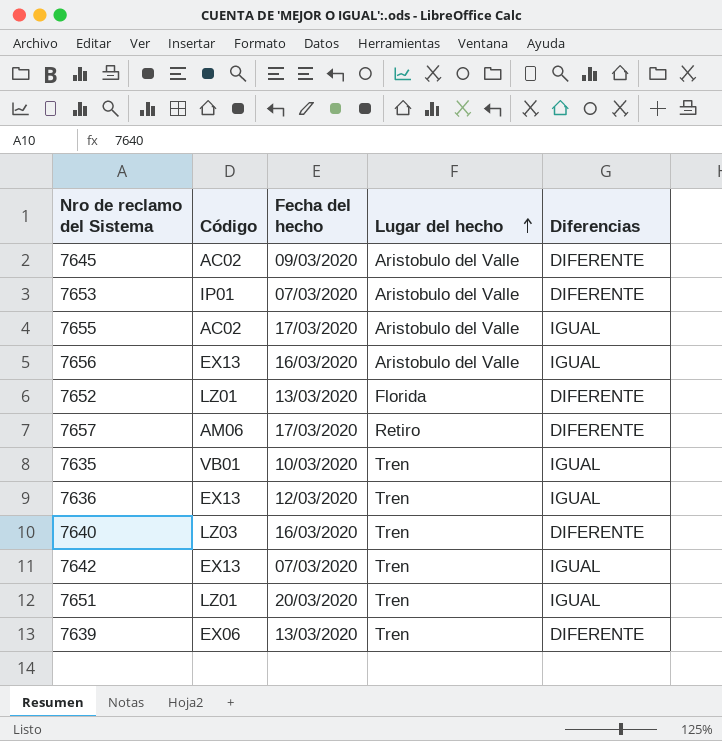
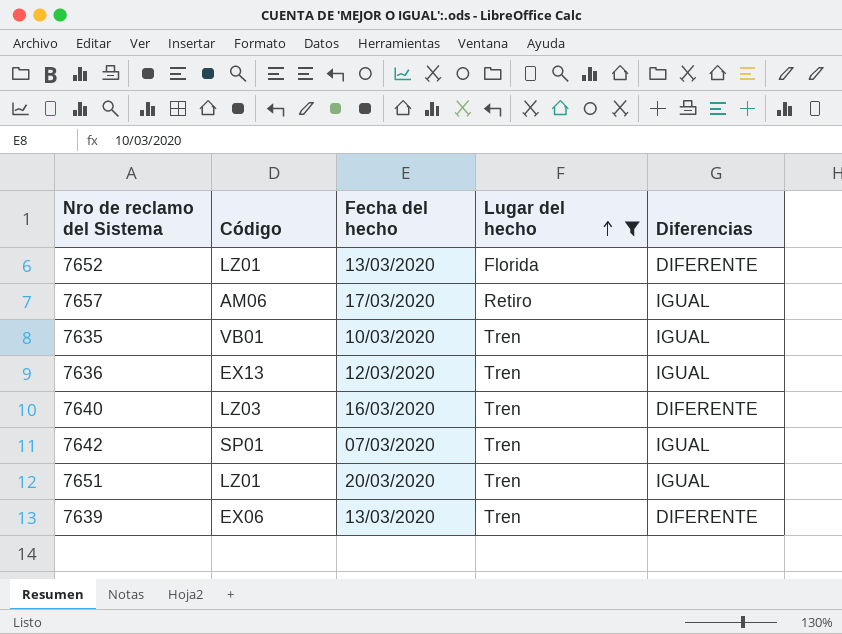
filter: none -> Lugar del hecho != Aristobulo del Valle
7657 | Diferencias: DIFERENTE -> IGUAL
7642 | Código: EX13 -> SP01

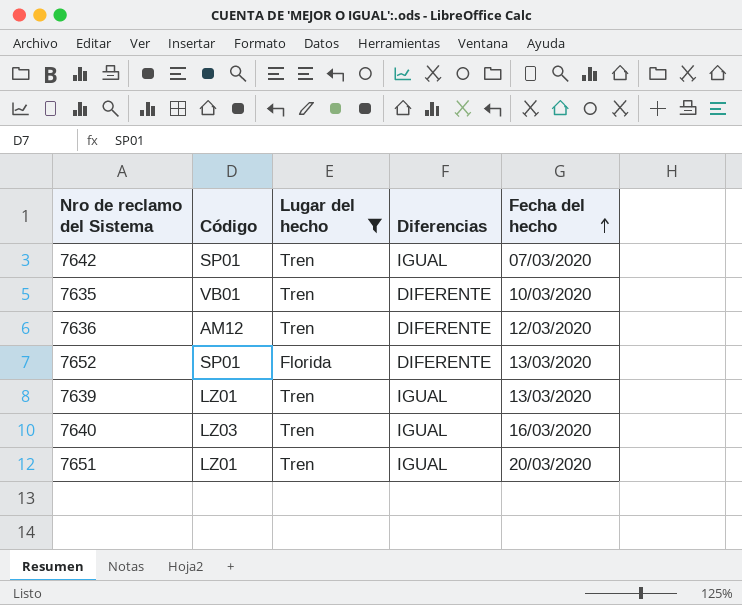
row order: Lugar del hecho ascending -> Fecha del hecho ascending
column Fecha del hecho | position: 3 -> 5
row 7657: AM06 | 17/03/2020 | Retiro | IGUAL -> none
7635 | Diferencias: IGUAL -> DIFERENTE
7636 | Código: EX13 -> AM12
7636 | Diferencias: IGUAL -> DIFERENTE
7652 | Código: LZ01 -> SP01
7639 | Código: EX06 -> LZ01
7639 | Diferencias: DIFERENTE -> IGUAL
7640 | Diferencias: DIFERENTE -> IGUAL

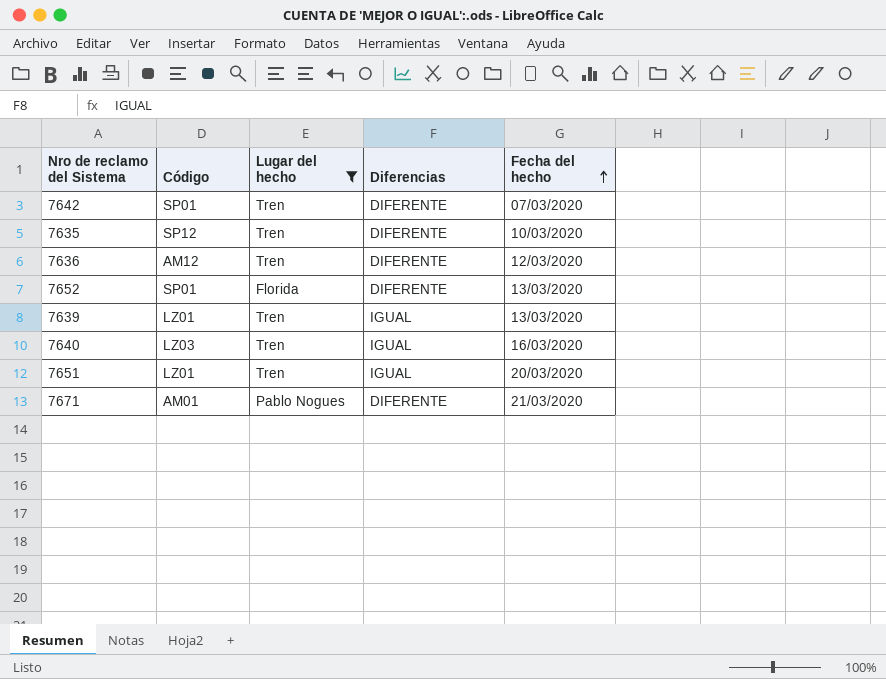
7642 | Diferencias: IGUAL -> DIFERENTE
7635 | Código: VB01 -> SP12
row 7671: none -> AM01 | Pablo Nogues | DIFERENTE | 21/03/2020

